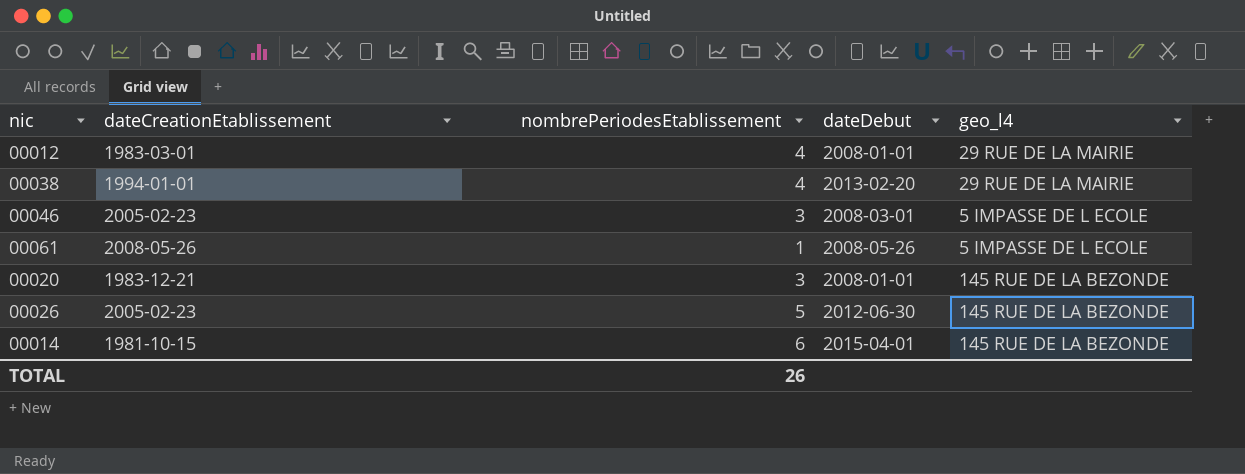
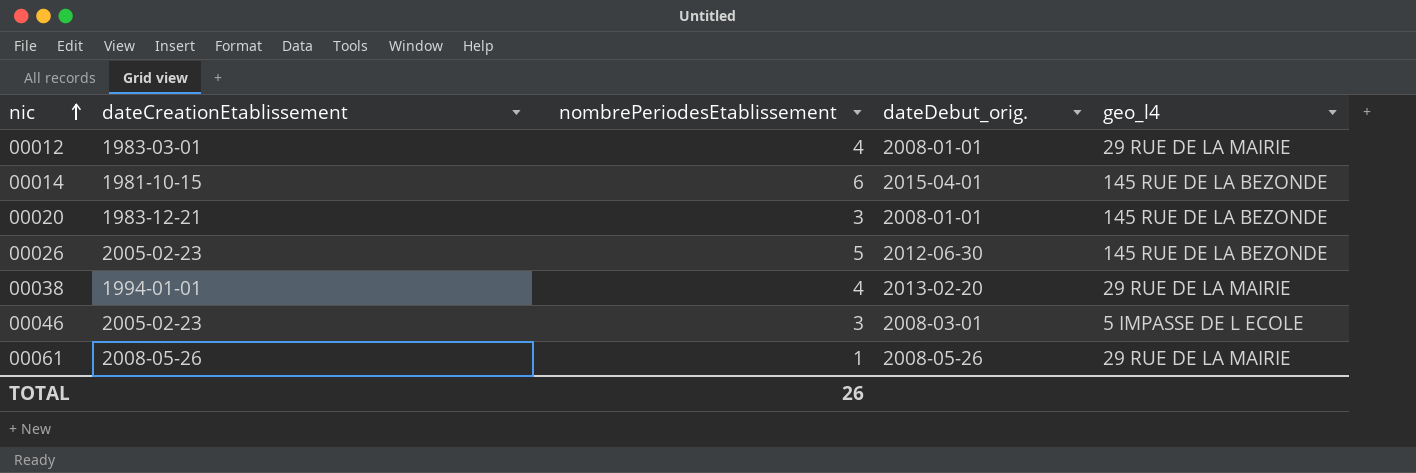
row order: none -> nic ascending
column name: dateDebut -> dateDebut_orig.
00061 | geo_l4: 5 IMPASSE DE L ECOLE -> 29 RUE DE LA MAIRIE

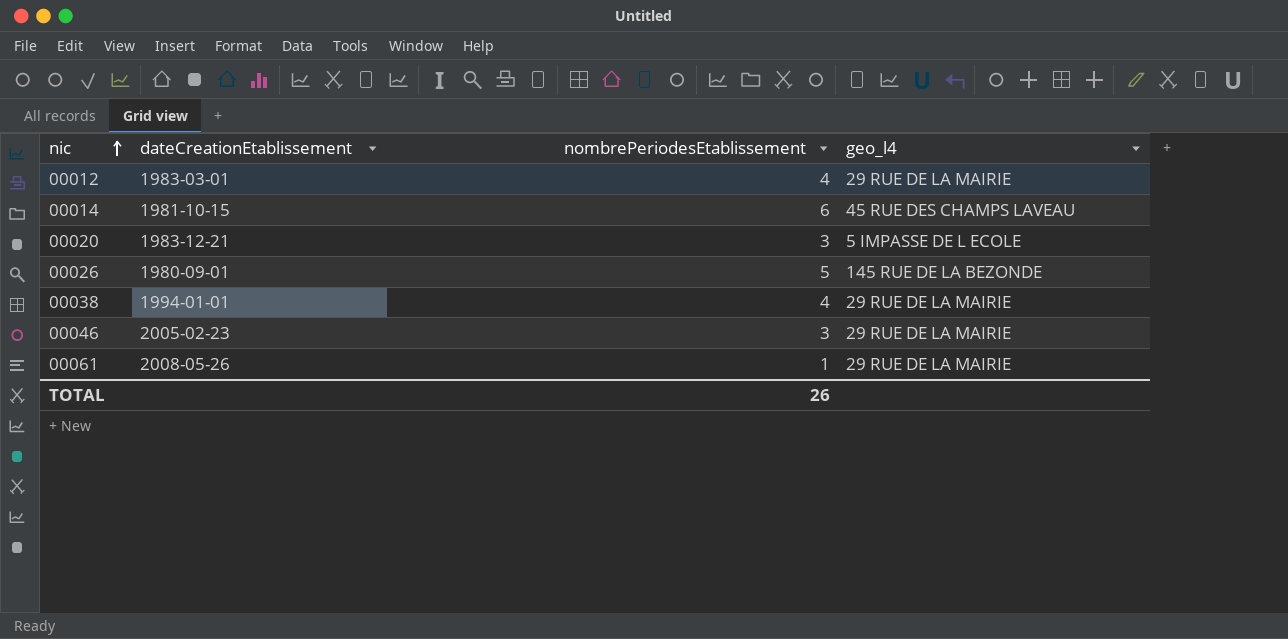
column dateDebut_orig. | position: 4 -> none
00014 | geo_l4: 145 RUE DE LA BEZONDE -> 45 RUE DES CHAMPS LAVEAU
00020 | geo_l4: 145 RUE DE LA BEZONDE -> 5 IMPASSE DE L ECOLE
00026 | dateCreationEtablissement: 2005-02-23 -> 1980-09-01
00046 | geo_l4: 5 IMPASSE DE L ECOLE -> 29 RUE DE LA MAIRIE

